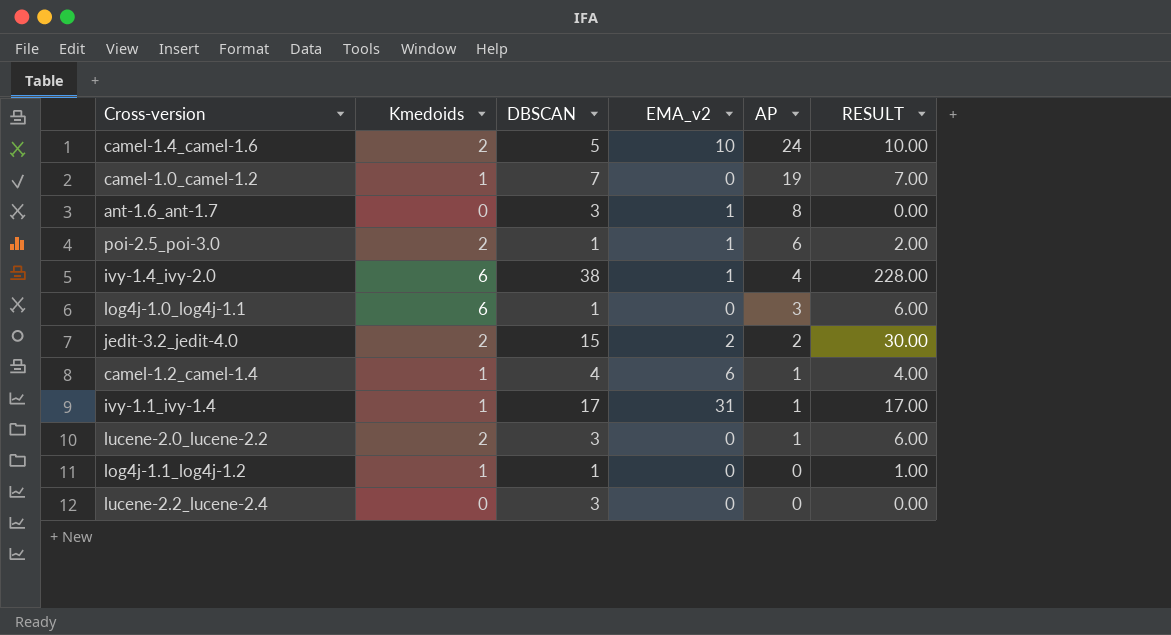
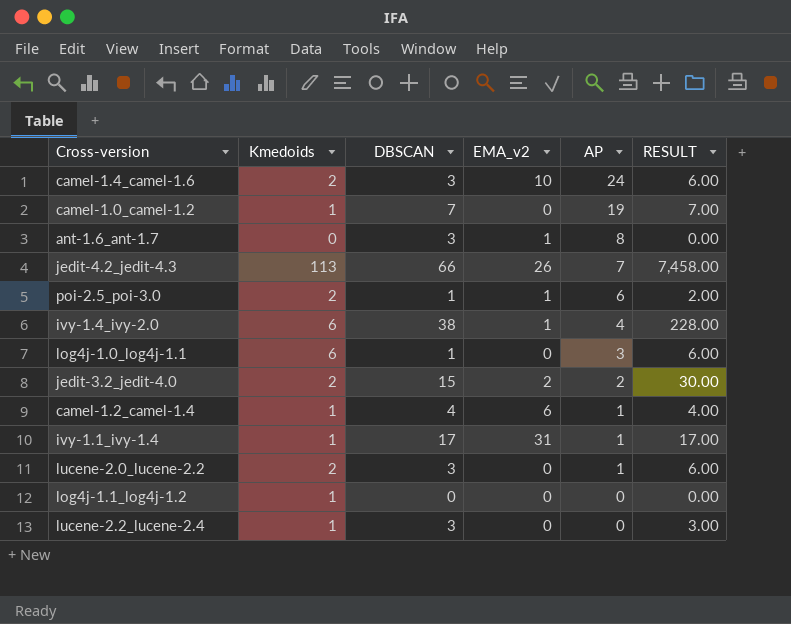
camel-1.4_camel-1.6 | DBSCAN: 5 -> 3
camel-1.4_camel-1.6 | RESULT: 10.00 -> 6.00
row jedit-4.2_jedit-4.3: none -> 113 | 66 | 26 | 7 | 7,458.00
log4j-1.1_log4j-1.2 | DBSCAN: 1 -> 0
log4j-1.1_log4j-1.2 | RESULT: 1.00 -> 0.00
lucene-2.2_lucene-2.4 | Kmedoids: 0 -> 1
lucene-2.2_lucene-2.4 | RESULT: 0.00 -> 3.00

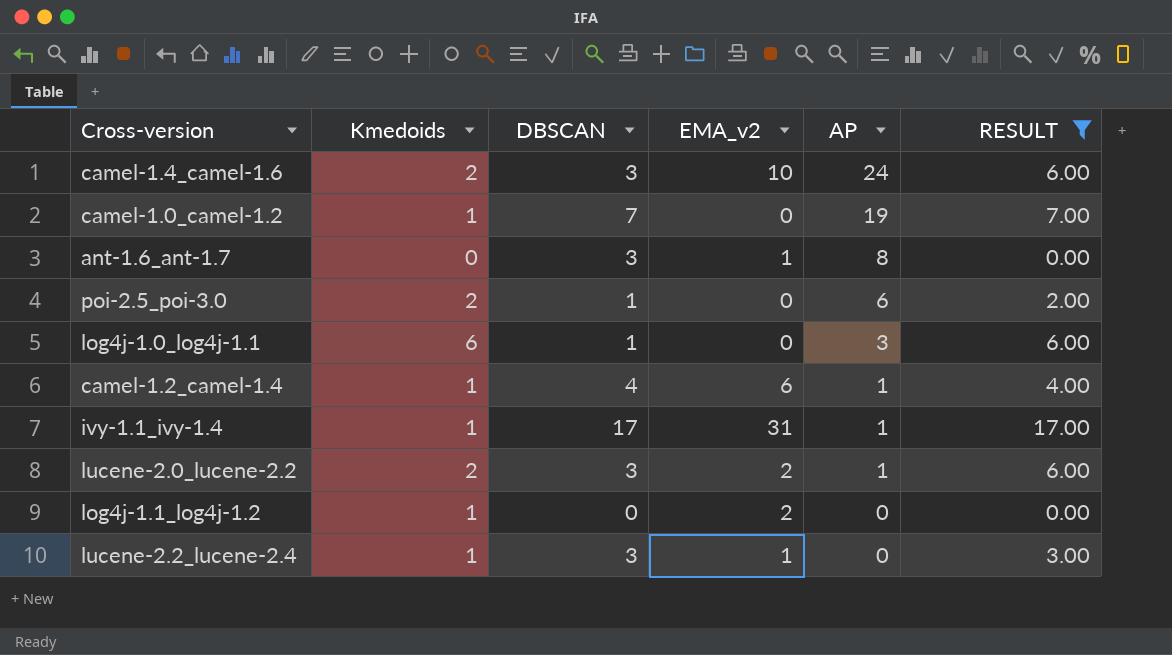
filter: none -> RESULT <= 17.00
poi-2.5_poi-3.0 | EMA_v2: 1 -> 0
lucene-2.0_lucene-2.2 | EMA_v2: 0 -> 2
log4j-1.1_log4j-1.2 | EMA_v2: 0 -> 2
lucene-2.2_lucene-2.4 | EMA_v2: 0 -> 1

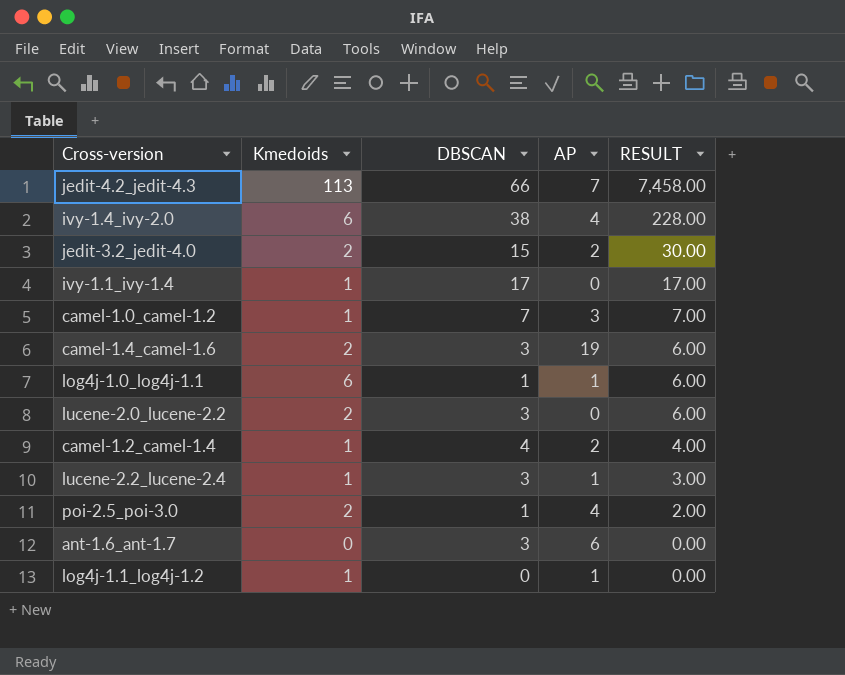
filter: RESULT <= 17.00 -> none
row order: AP descending -> RESULT descending
column EMA_v2 | position: 4 -> none
ivy-1.1_ivy-1.4 | AP: 1 -> 0
camel-1.0_camel-1.2 | AP: 19 -> 3
camel-1.4_camel-1.6 | AP: 24 -> 19
log4j-1.0_log4j-1.1 | AP: 3 -> 1
lucene-2.0_lucene-2.2 | AP: 1 -> 0
camel-1.2_camel-1.4 | AP: 1 -> 2
lucene-2.2_lucene-2.4 | AP: 0 -> 1
poi-2.5_poi-3.0 | AP: 6 -> 4
ant-1.6_ant-1.7 | AP: 8 -> 6
log4j-1.1_log4j-1.2 | AP: 0 -> 1

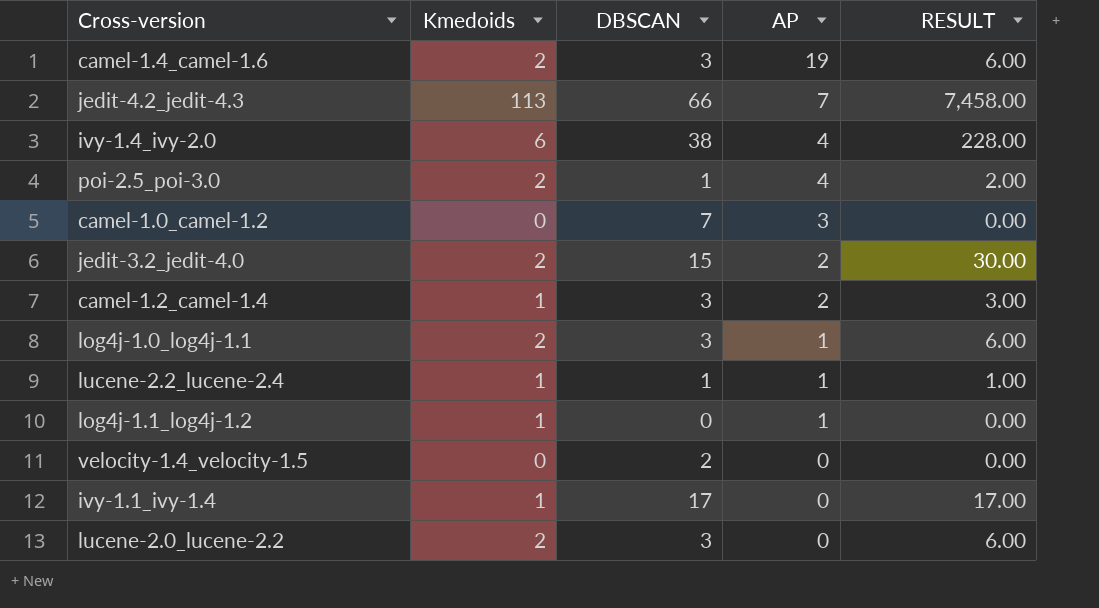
row order: RESULT descending -> AP descending
row ant-1.6_ant-1.7: 0 | 3 | 6 | 0.00 -> none
camel-1.0_camel-1.2 | Kmedoids: 1 -> 0
camel-1.0_camel-1.2 | RESULT: 7.00 -> 0.00
camel-1.2_camel-1.4 | DBSCAN: 4 -> 3
camel-1.2_camel-1.4 | RESULT: 4.00 -> 3.00
log4j-1.0_log4j-1.1 | Kmedoids: 6 -> 2
log4j-1.0_log4j-1.1 | DBSCAN: 1 -> 3
lucene-2.2_lucene-2.4 | DBSCAN: 3 -> 1
lucene-2.2_lucene-2.4 | RESULT: 3.00 -> 1.00
row velocity-1.4_velocity-1.5: none -> 0 | 2 | 0 | 0.00

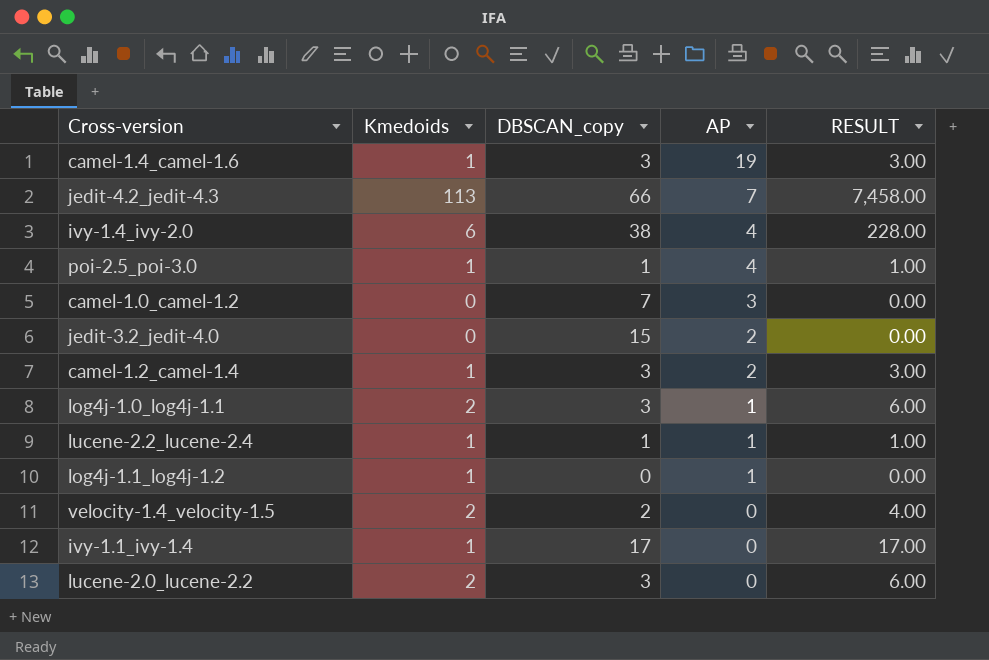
column name: DBSCAN -> DBSCAN_copy
camel-1.4_camel-1.6 | Kmedoids: 2 -> 1
camel-1.4_camel-1.6 | RESULT: 6.00 -> 3.00
poi-2.5_poi-3.0 | Kmedoids: 2 -> 1
poi-2.5_poi-3.0 | RESULT: 2.00 -> 1.00
jedit-3.2_jedit-4.0 | Kmedoids: 2 -> 0
jedit-3.2_jedit-4.0 | RESULT: 30.00 -> 0.00
velocity-1.4_velocity-1.5 | Kmedoids: 0 -> 2
velocity-1.4_velocity-1.5 | RESULT: 0.00 -> 4.00

